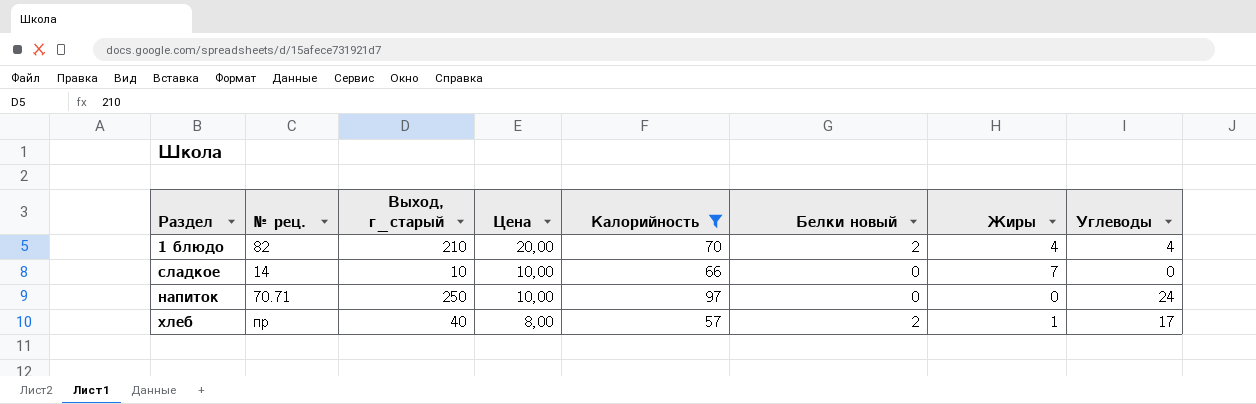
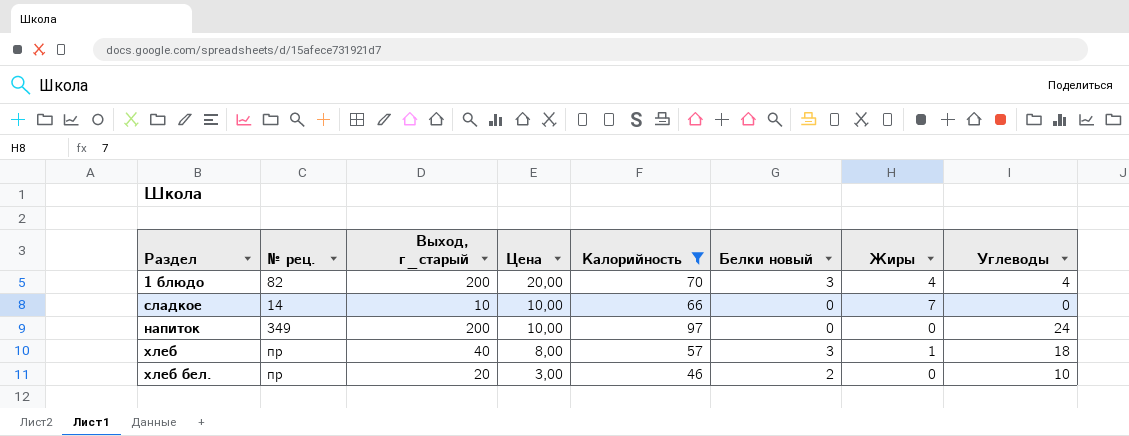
1 блюдо | Выход, г_старый: 210 -> 200
1 блюдо | Белки новый: 2 -> 3
напиток | № рец.: 70.71 -> 349
напиток | Выход, г_старый: 250 -> 200
хлеб | Белки новый: 2 -> 3
хлеб | Углеводы: 17 -> 18
row хлеб бел.: none -> пр | 20 | 3,00 | 46 | 2 | 0 | 10

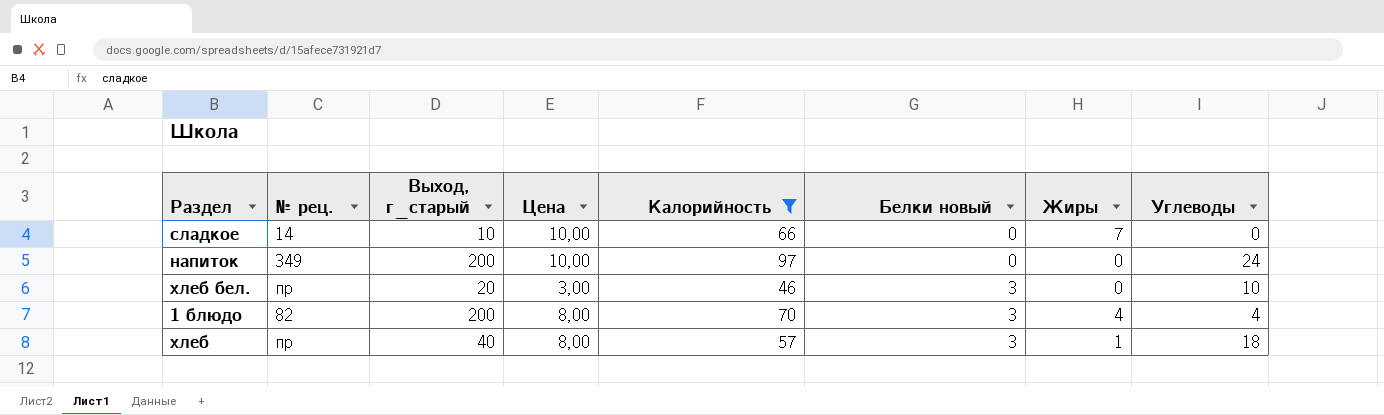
row order: Цена descending -> Белки новый ascending
хлеб бел. | Белки новый: 2 -> 3
1 блюдо | Цена: 20,00 -> 8,00

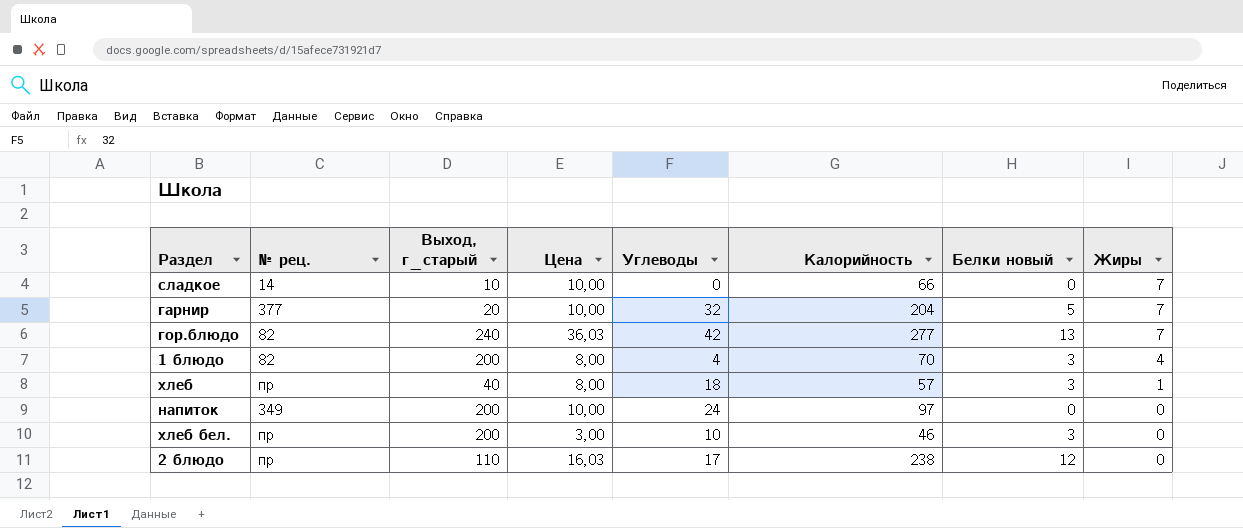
filter: Калорийность <= 97 -> none
row order: Белки новый ascending -> Жиры descending
column Углеводы | position: 8 -> 5
хлеб бел. | Выход, г_старый: 20 -> 200

